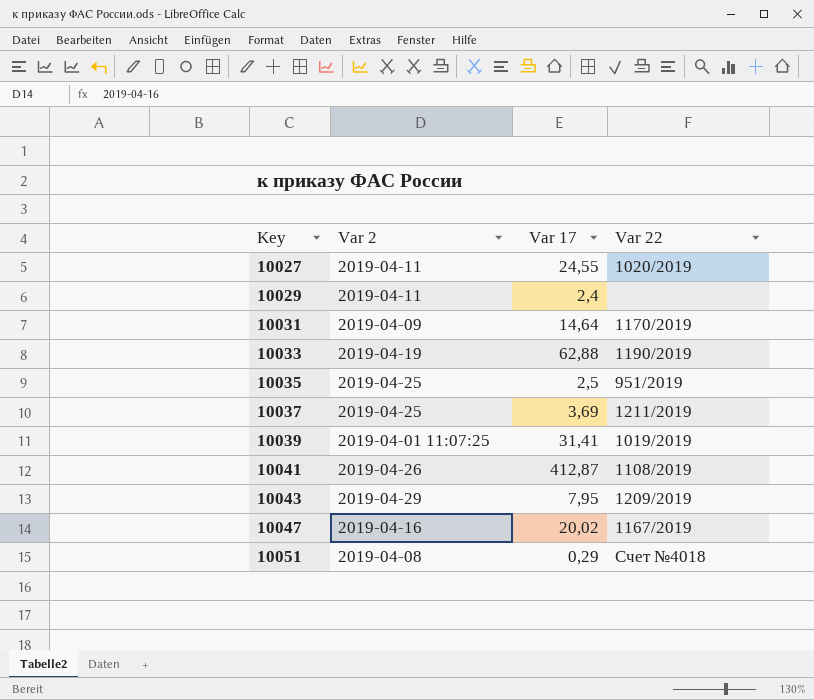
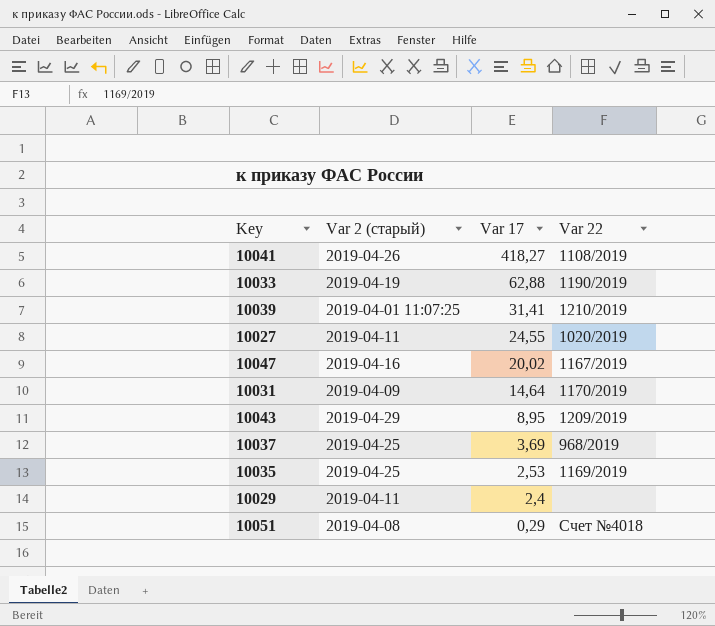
row order: Key ascending -> Var 17 descending
column name: Var 2 -> Var 2 (старый)
10041 | Var 17: 412,87 -> 418,27
10039 | Var 22: 1019/2019 -> 1210/2019
10043 | Var 17: 7,95 -> 8,95
10037 | Var 22: 1211/2019 -> 968/2019
10035 | Var 17: 2,5 -> 2,53
10035 | Var 22: 951/2019 -> 1169/2019

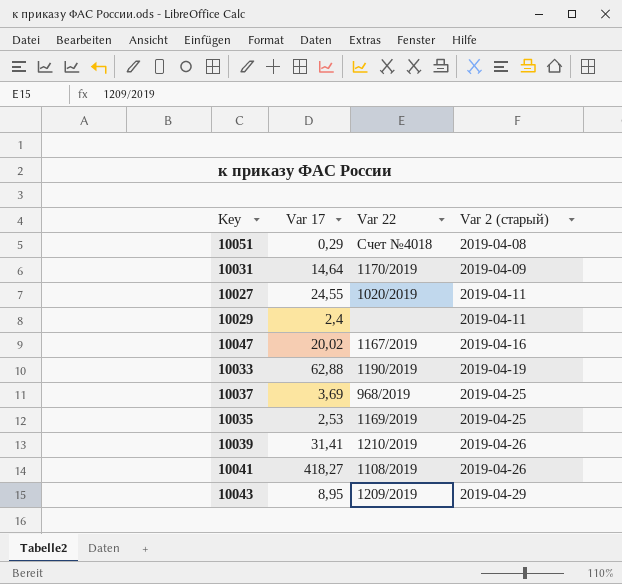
row order: Var 17 descending -> Var 2 (старый) ascending
column Var 2 (старый) | position: 2 -> 4
10039 | Var 2 (старый): 2019-04-01 11:07:25 -> 2019-04-26

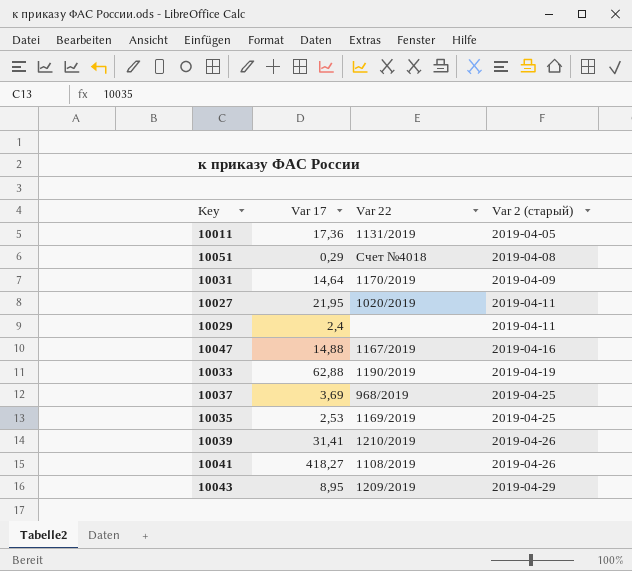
row 10011: none -> 17,36 | 1131/2019 | 2019-04-05
10027 | Var 17: 24,55 -> 21,95
10047 | Var 17: 20,02 -> 14,88

